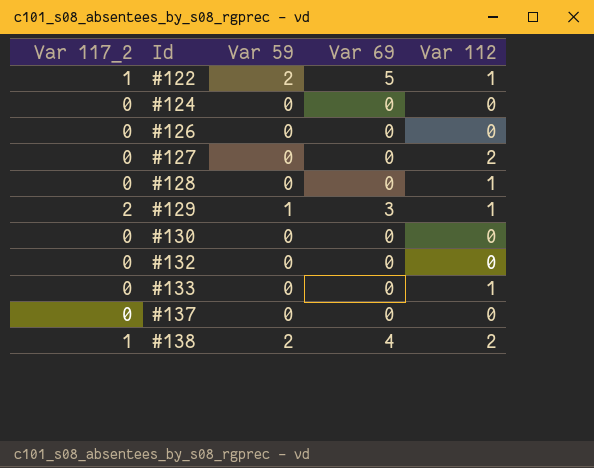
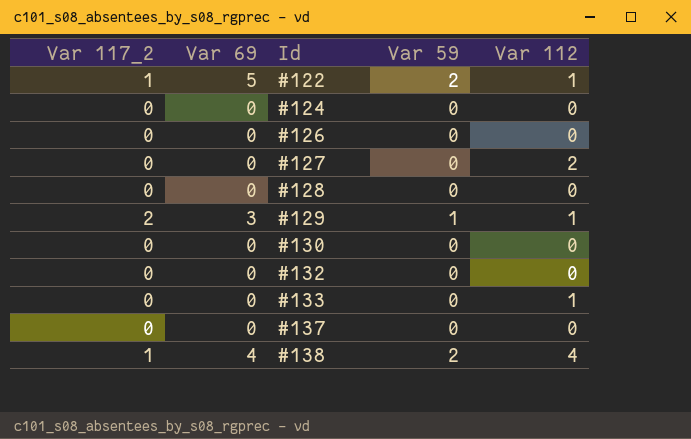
column Var 69 | position: 4 -> 2
#128 | Var 112: 1 -> 0
#138 | Var 112: 2 -> 4

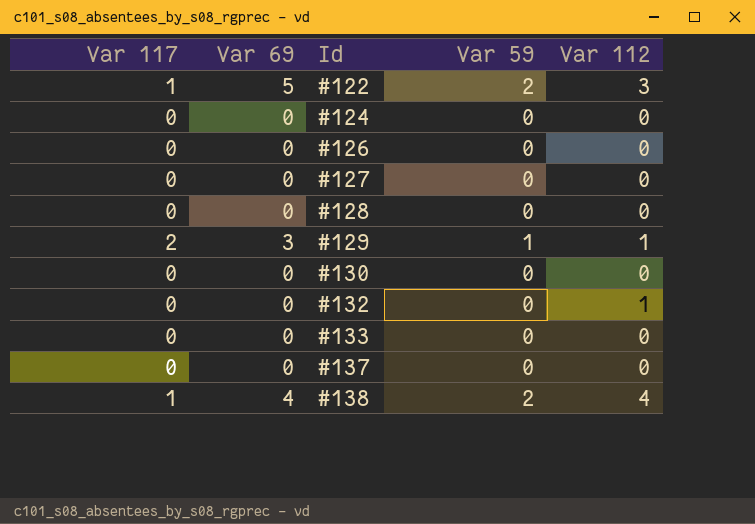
column name: Var 117_2 -> Var 117
#122 | Var 112: 1 -> 3
#127 | Var 112: 2 -> 0
#132 | Var 112: 0 -> 1
#133 | Var 112: 1 -> 0

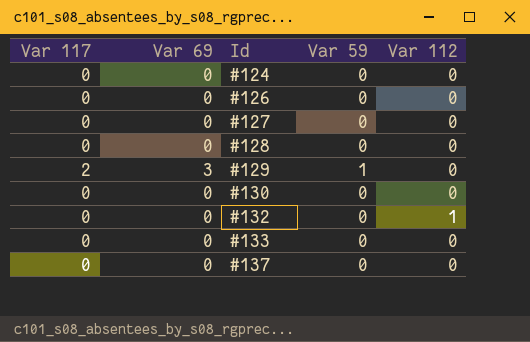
row #122: 1 | 5 | 2 | 3 -> none
row #138: 1 | 4 | 2 | 4 -> none
#129 | Var 112: 1 -> 0

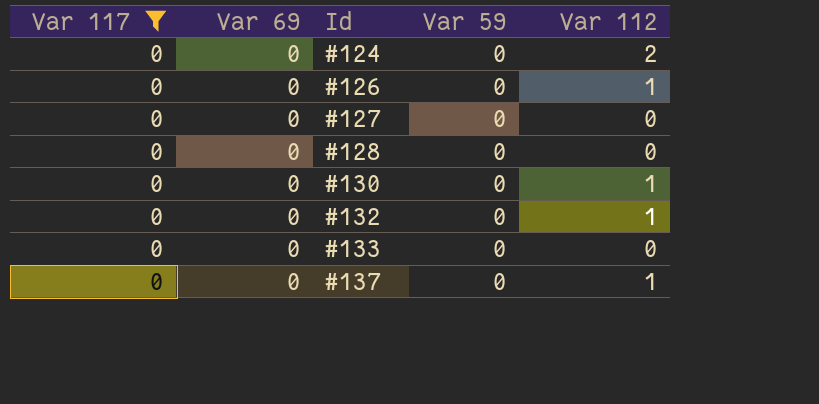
filter: none -> Var 117 = 0
#124 | Var 112: 0 -> 2
#126 | Var 112: 0 -> 1
#130 | Var 112: 0 -> 1
#137 | Var 112: 0 -> 1

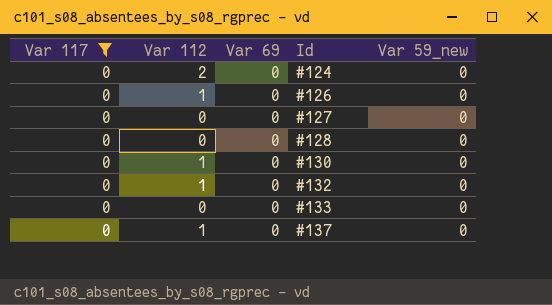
column Var 112 | position: 5 -> 2
column name: Var 59 -> Var 59_new

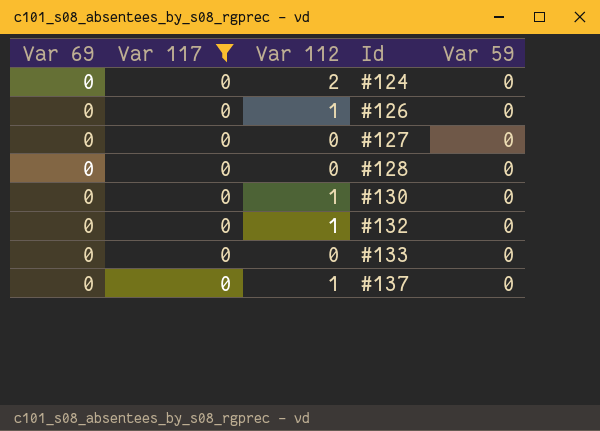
column Var 69 | position: 3 -> 1
column name: Var 59_new -> Var 59

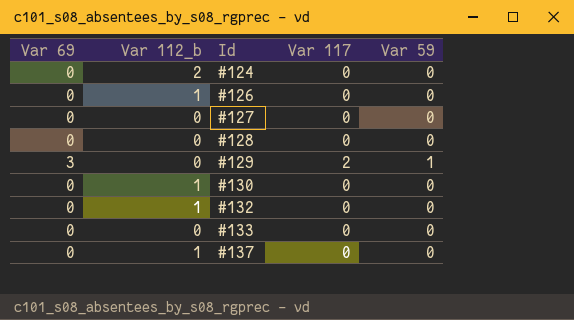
filter: Var 117 = 0 -> none
column name: Var 112 -> Var 112_b
column Var 117 | position: 2 -> 4

